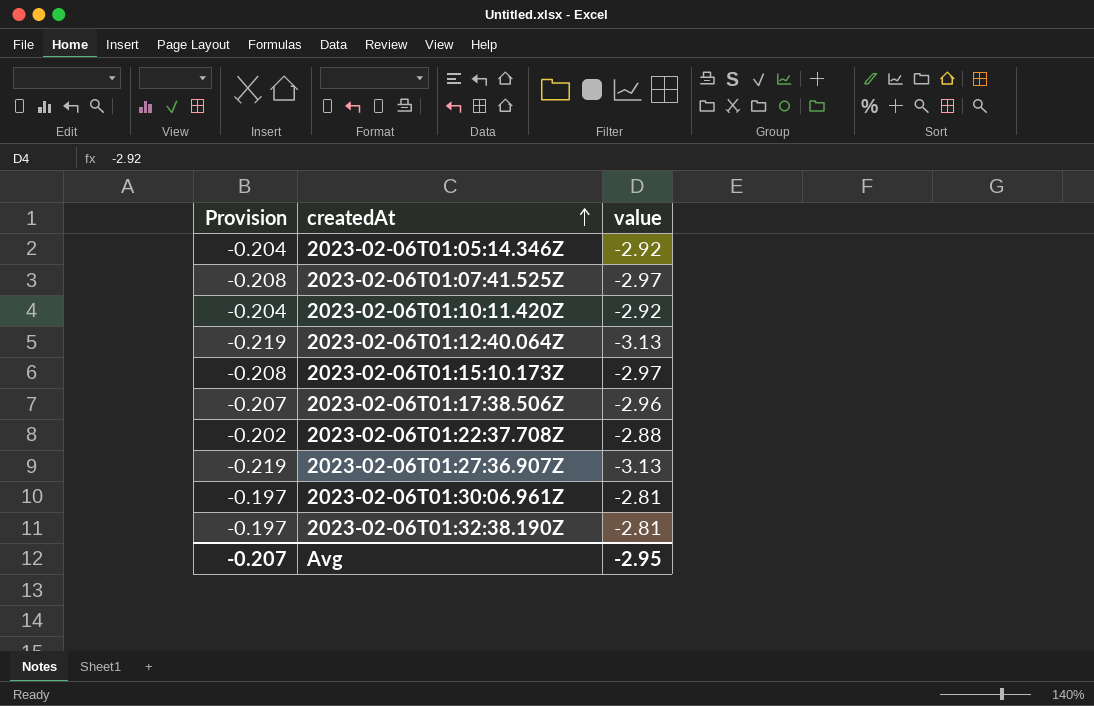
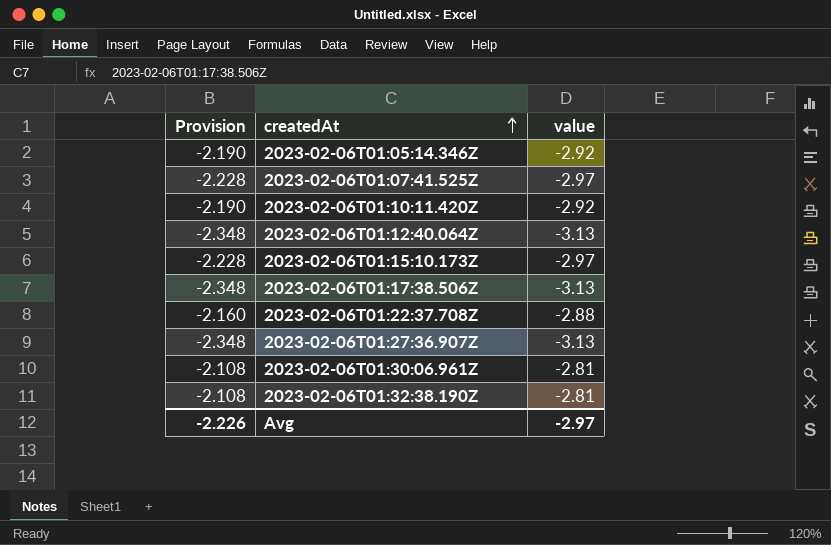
column Provision | formula: [value] * 0.07 -> [value] * 0.75
2023-02-06T01:17:38.506Z | value: -2.96 -> -3.13
Avg | Provision: -0.207 -> -2.226
Avg | value: -2.95 -> -2.97

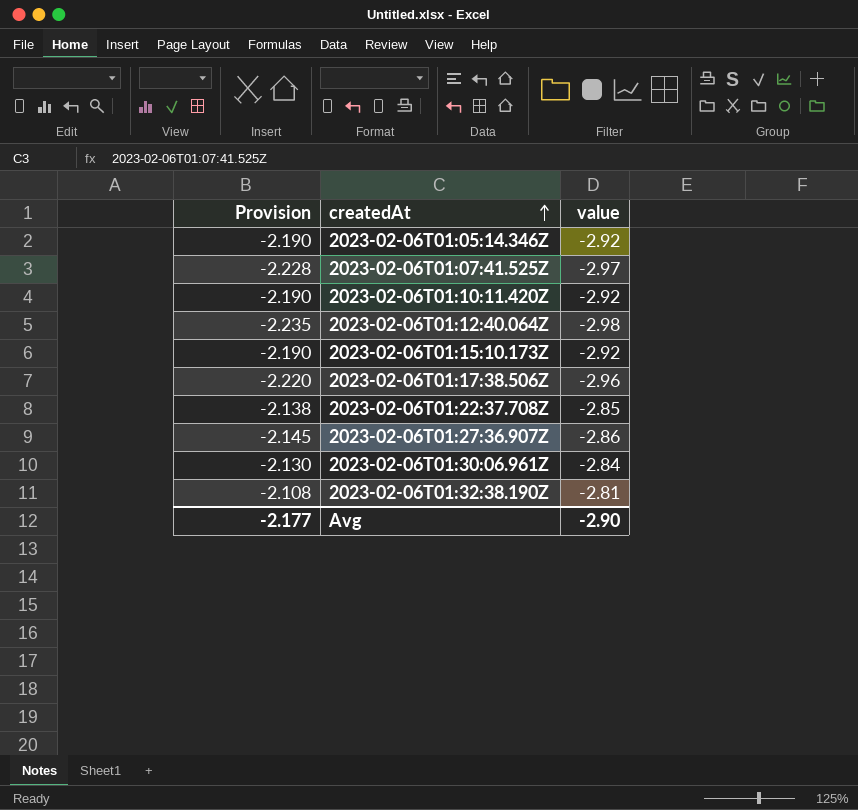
2023-02-06T01:12:40.064Z | Provision: -2.348 -> -2.235
2023-02-06T01:12:40.064Z | value: -3.13 -> -2.98
2023-02-06T01:15:10.173Z | Provision: -2.228 -> -2.190
2023-02-06T01:15:10.173Z | value: -2.97 -> -2.92
2023-02-06T01:17:38.506Z | Provision: -2.348 -> -2.220
2023-02-06T01:17:38.506Z | value: -3.13 -> -2.96
2023-02-06T01:22:37.708Z | Provision: -2.160 -> -2.138
2023-02-06T01:22:37.708Z | value: -2.88 -> -2.85
2023-02-06T01:27:36.907Z | Provision: -2.348 -> -2.145
2023-02-06T01:27:36.907Z | value: -3.13 -> -2.86
2023-02-06T01:30:06.961Z | Provision: -2.108 -> -2.130
2023-02-06T01:30:06.961Z | value: -2.81 -> -2.84
Avg | Provision: -2.226 -> -2.177
Avg | value: -2.97 -> -2.90

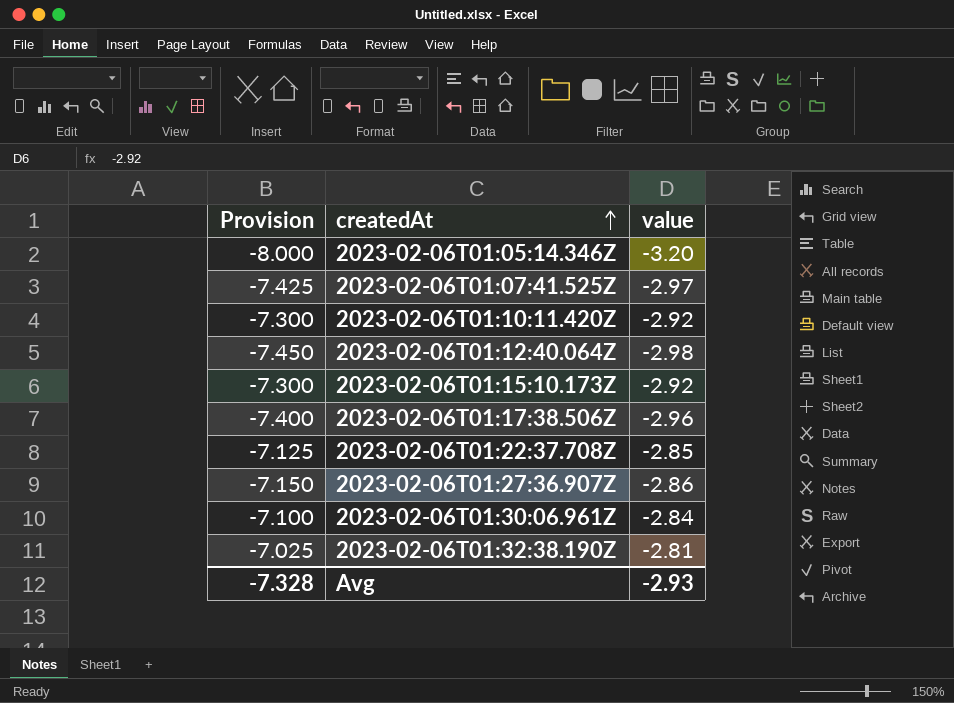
column Provision | formula: [value] * 0.75 -> [value] * 2.5
2023-02-06T01:05:14.346Z | value: -2.92 -> -3.20
Avg | Provision: -2.177 -> -7.328
Avg | value: -2.90 -> -2.93

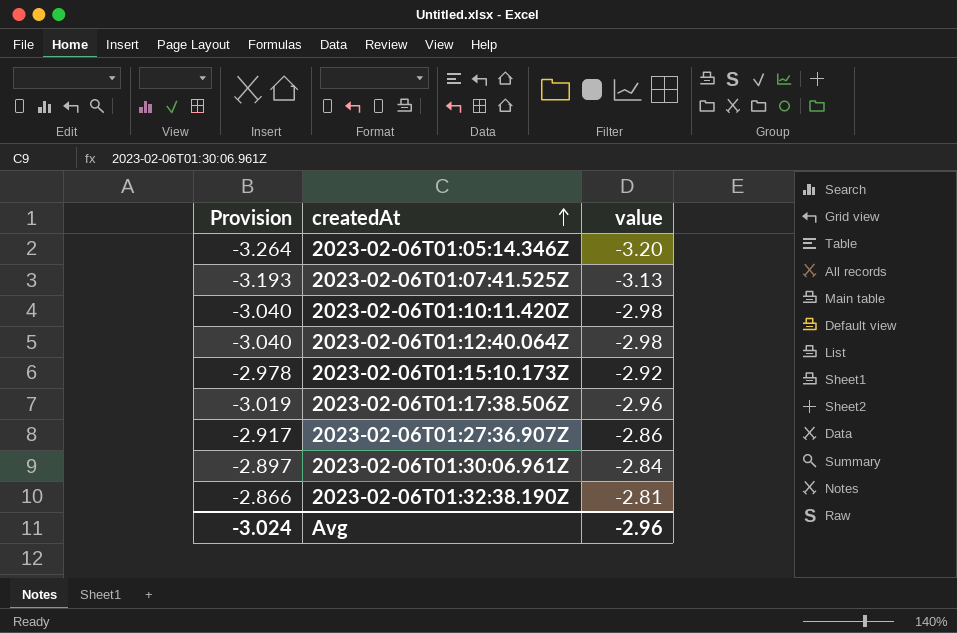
column Provision | formula: [value] * 2.5 -> [value] * 1.02
row 2023-02-06T01:22:37.708Z: -7.125 | -2.85 -> none
2023-02-06T01:07:41.525Z | value: -2.97 -> -3.13
2023-02-06T01:10:11.420Z | value: -2.92 -> -2.98
Avg | Provision: -7.328 -> -3.024
Avg | value: -2.93 -> -2.96

